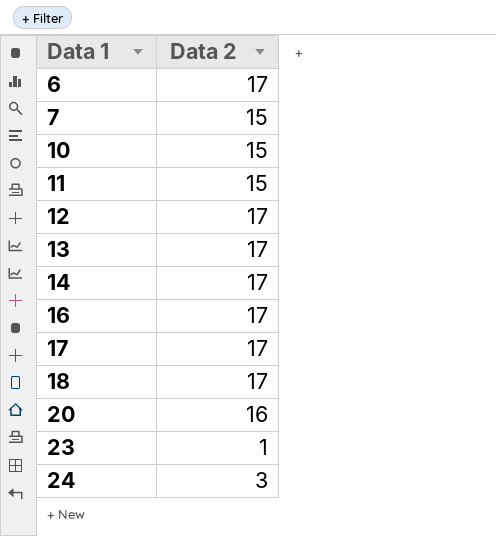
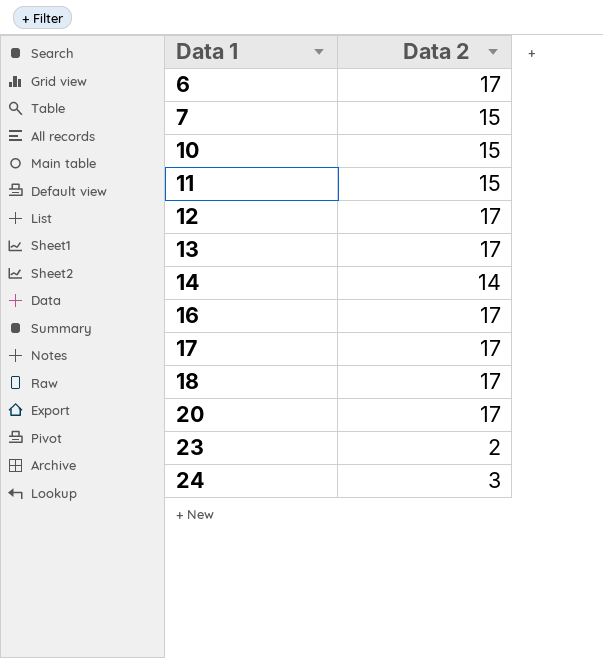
14 | Data 2: 17 -> 14
20 | Data 2: 16 -> 17
23 | Data 2: 1 -> 2

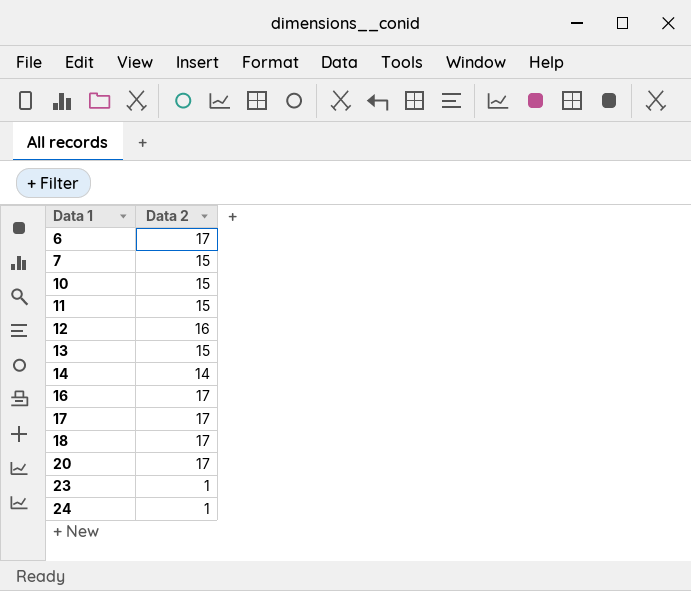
12 | Data 2: 17 -> 16
13 | Data 2: 17 -> 15
23 | Data 2: 2 -> 1
24 | Data 2: 3 -> 1

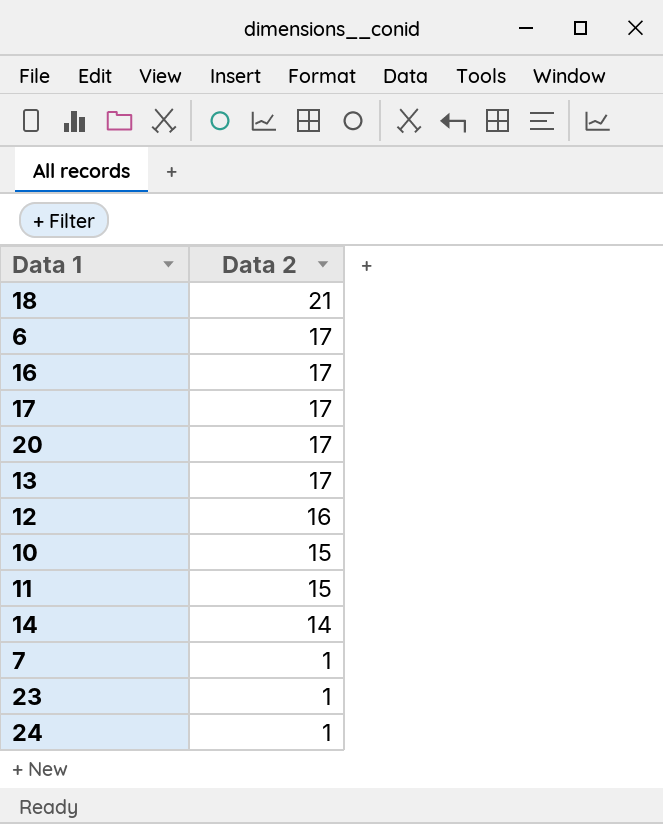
row order: Data 1 ascending -> Data 2 descending
18 | Data 2: 17 -> 21
13 | Data 2: 15 -> 17
7 | Data 2: 15 -> 1

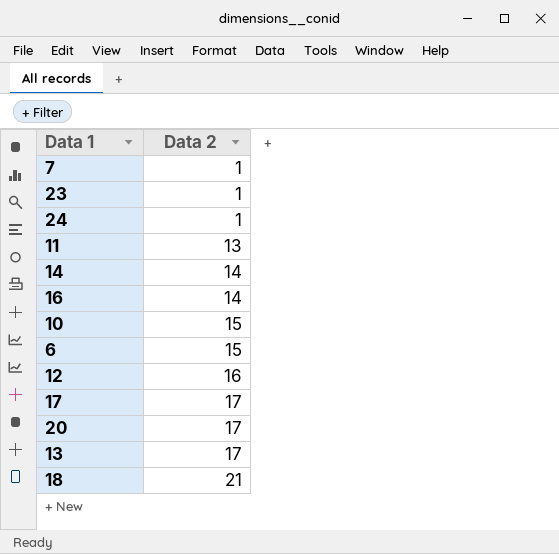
row order: Data 2 descending -> Data 2 ascending
11 | Data 2: 15 -> 13
16 | Data 2: 17 -> 14
6 | Data 2: 17 -> 15

